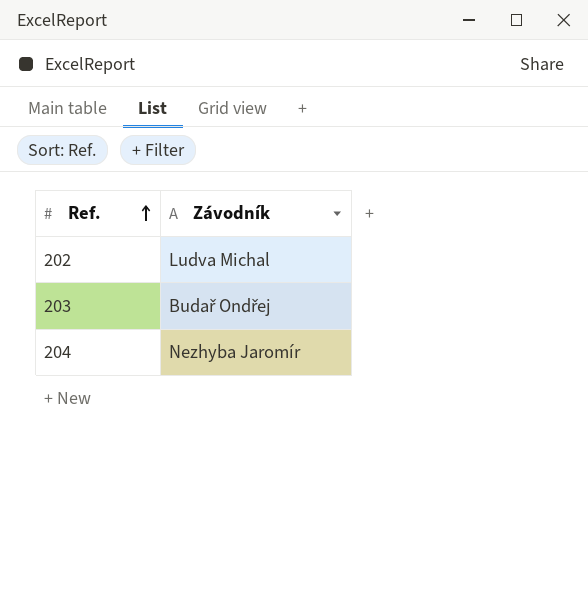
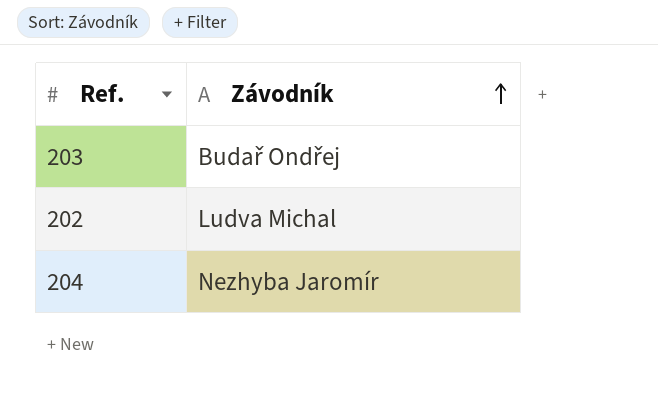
row order: Ref. ascending -> Závodník ascending

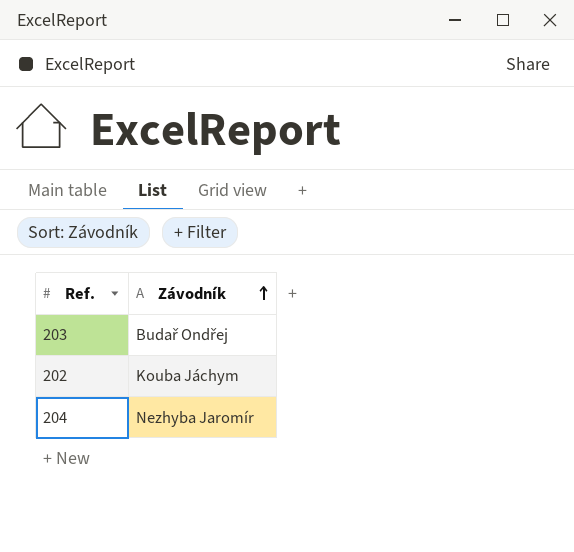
202 | Závodník: Ludva Michal -> Kouba Jáchym

